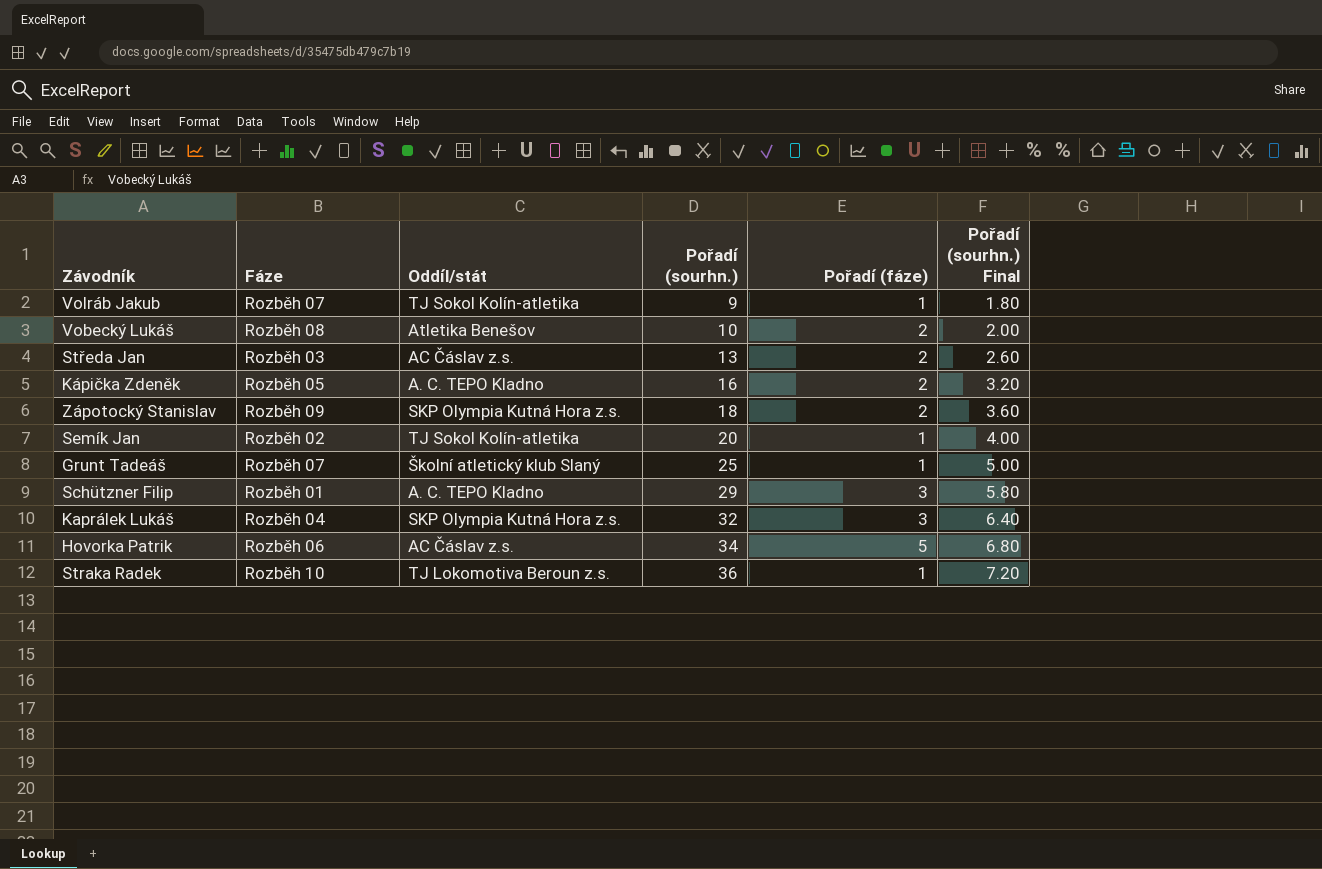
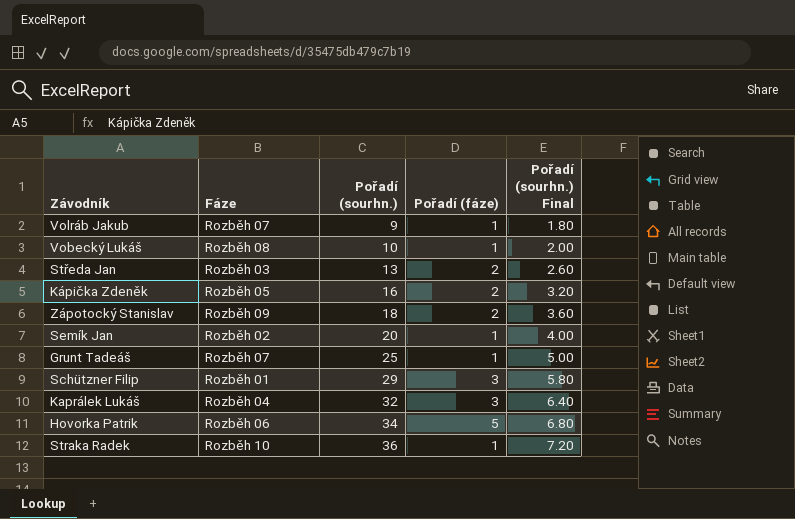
column Oddíl/stát | position: 3 -> none
Vobecký Lukáš | Pořadí (fáze): 2 -> 1

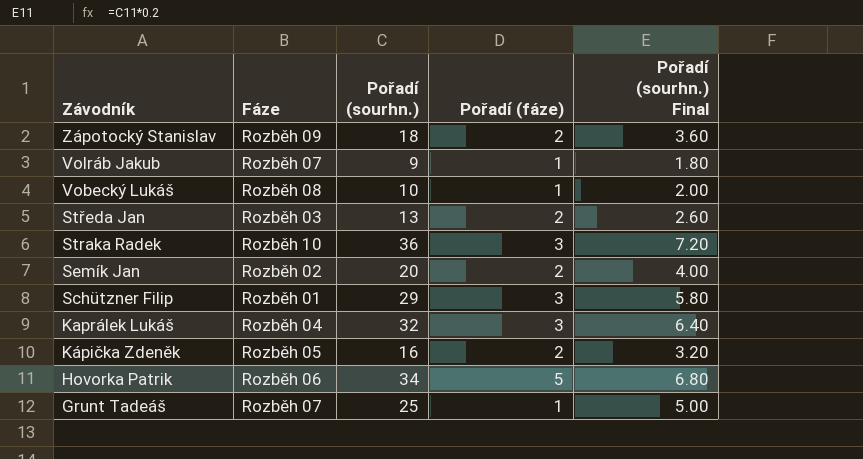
row order: Pořadí (sourhn.) ascending -> Závodník descending
Straka Radek | Pořadí (fáze): 1 -> 3
Semík Jan | Pořadí (fáze): 1 -> 2

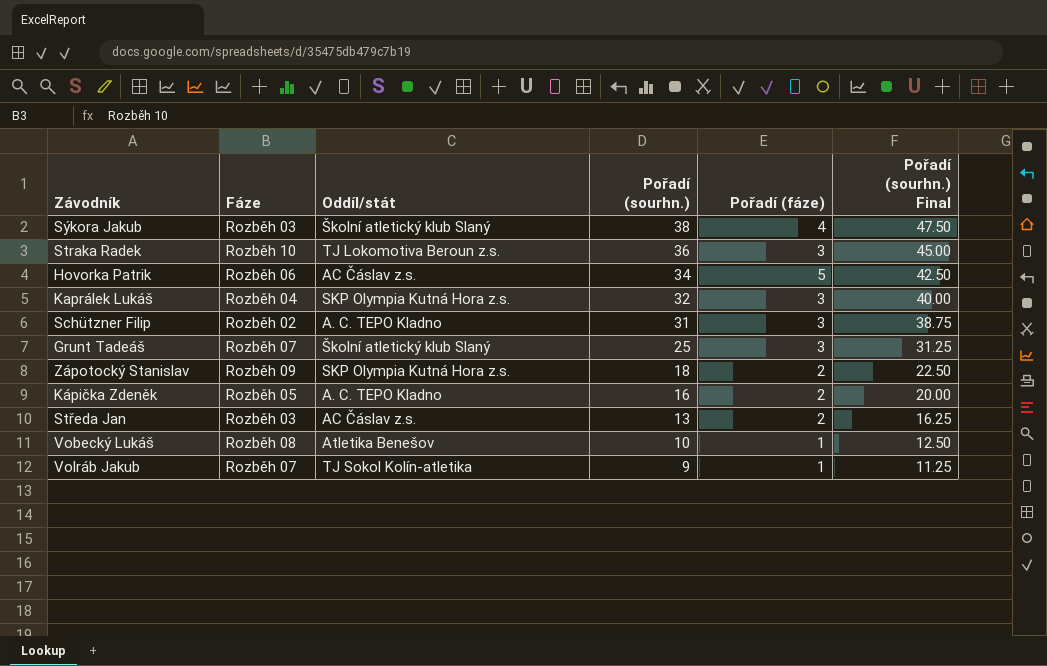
row order: Závodník descending -> Pořadí (sourhn.) descending
column Oddíl/stát | position: none -> 3
column Pořadí (sourhn.) Final | formula: [Pořadí (sourhn.)] * 0.2 -> [Pořadí (sourhn.)] * 1.25
row Semík Jan: Rozběh 02 | 20 | 2 | 4.00 -> none
row Sýkora Jakub: none -> Rozběh 03 | Školní atletický klub Slaný | 38 | 4 | 47.50
Schützner Filip | Fáze: Rozběh 01 -> Rozběh 02
Schützner Filip | Pořadí (sourhn.): 29 -> 31
Grunt Tadeáš | Pořadí (fáze): 1 -> 3

